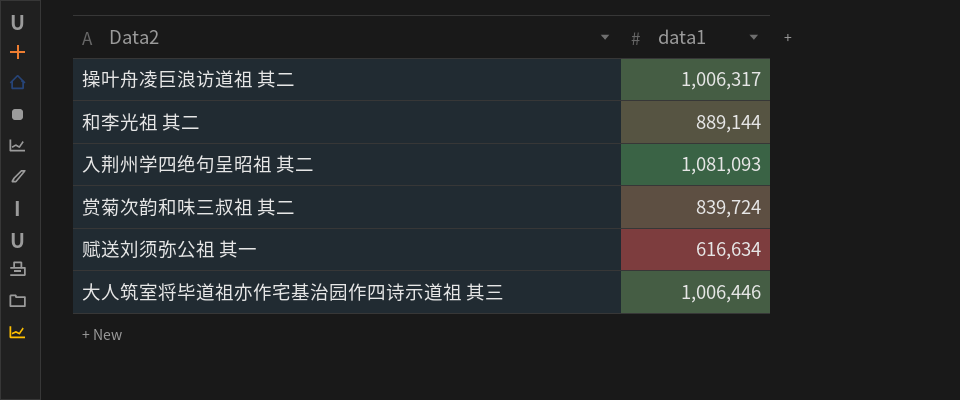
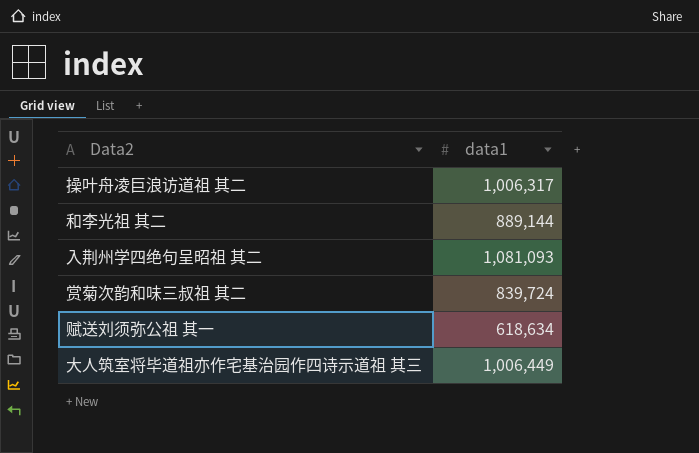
赋送刘须弥公祖 其一 | data1: 616,634 -> 618,634
大人筑室将毕道祖亦作宅基治园作四诗示道祖 其三 | data1: 1,006,446 -> 1,006,449

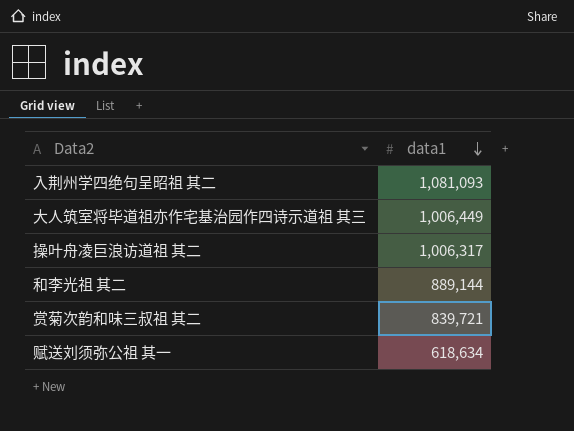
row order: none -> data1 descending
赏菊次韵和味三叔祖 其二 | data1: 839,724 -> 839,721

